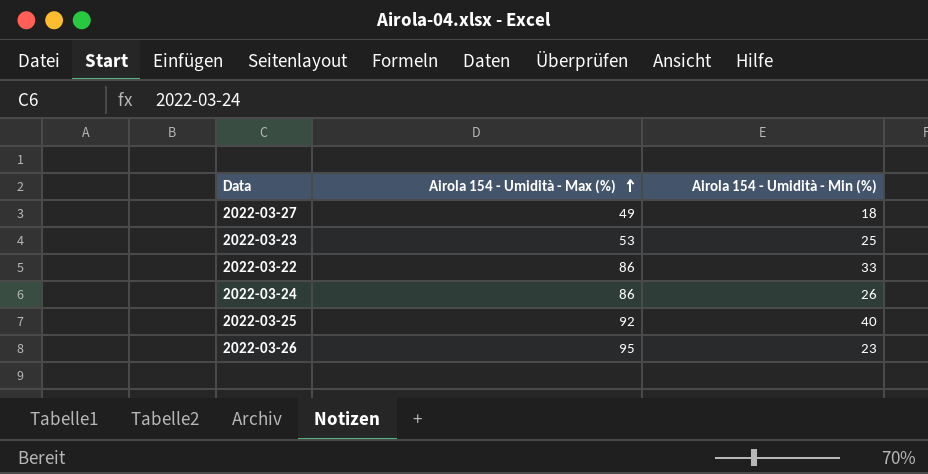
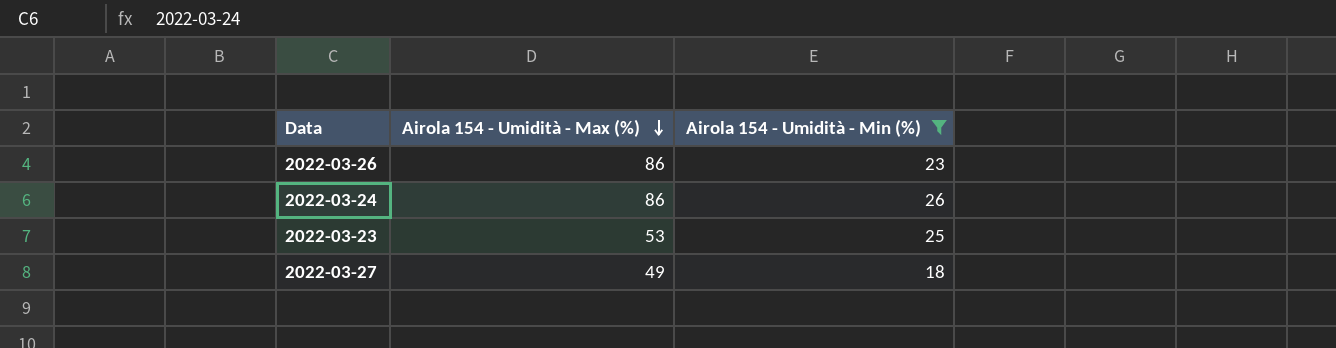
filter: none -> Airola 154 - Umidità - Min (%) <= 26
row order: Airola 154 - Umidità - Max (%) ascending -> Airola 154 - Umidità - Max (%) descending
2022-03-26 | Airola 154 - Umidità - Max (%): 95 -> 86

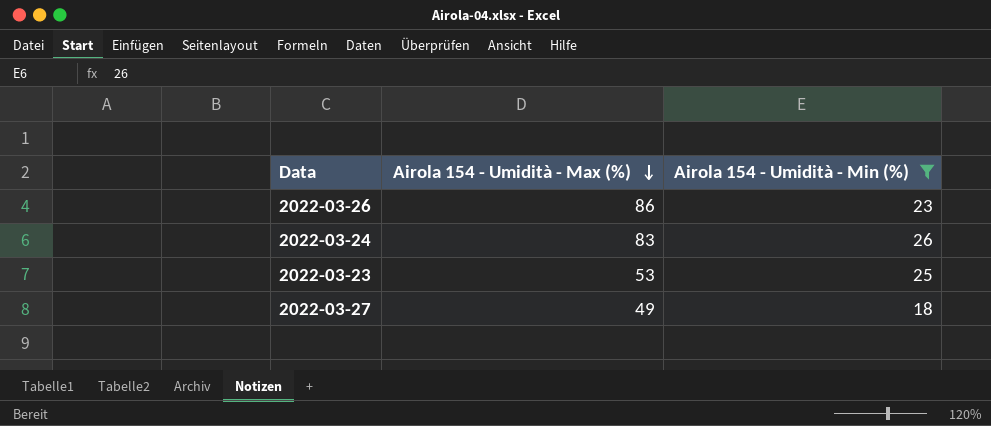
2022-03-24 | Airola 154 - Umidità - Max (%): 86 -> 83

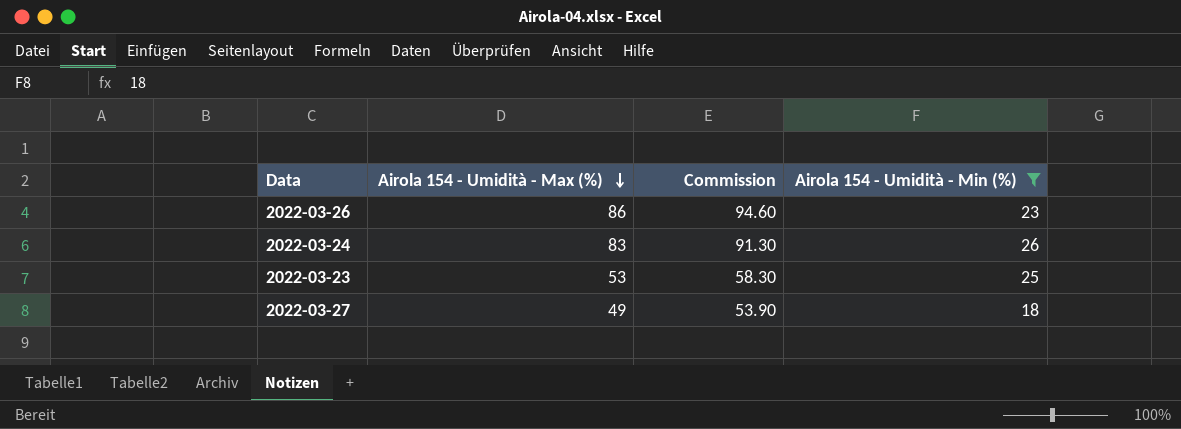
column Commission | formula: none -> [Airola 154 - Umidità - Max (%)] * 1.1

